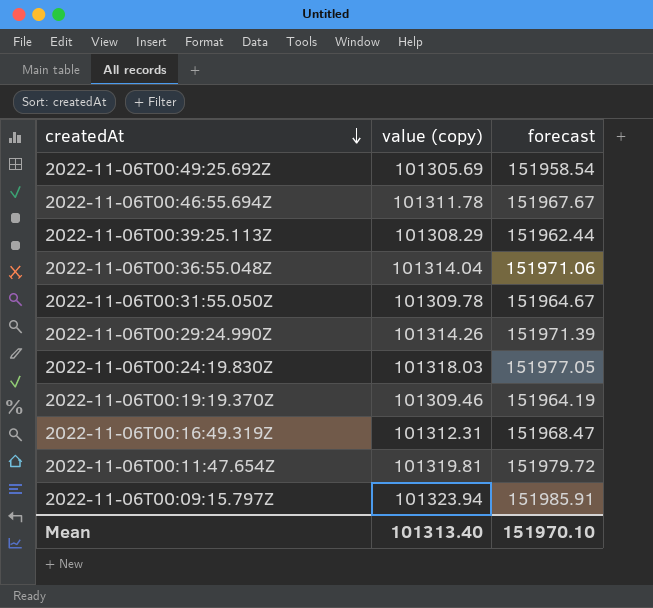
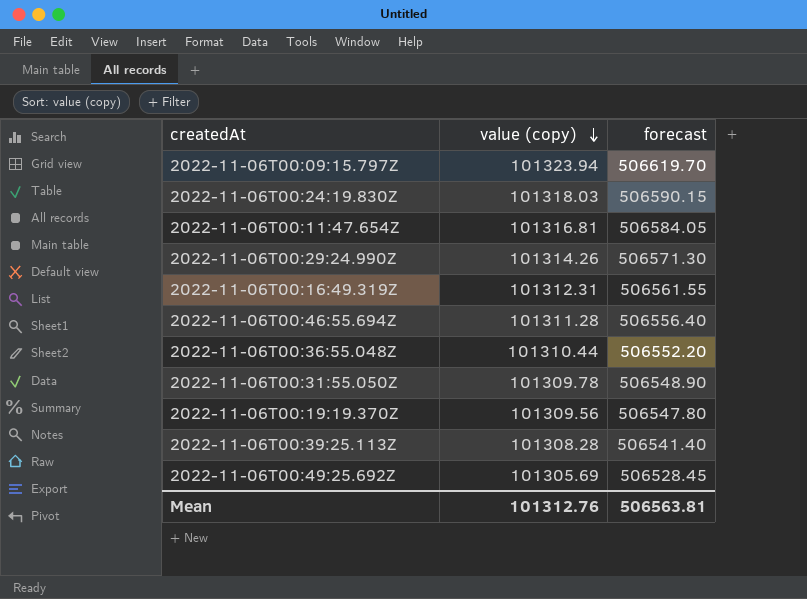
row order: createdAt descending -> value (copy) descending
column forecast | formula: [value (copy)] * 1.5 -> [value (copy)] * 5
2022-11-06T00:11:47.654Z | value (copy): 101319.81 -> 101316.81
2022-11-06T00:46:55.694Z | value (copy): 101311.78 -> 101311.28
2022-11-06T00:36:55.048Z | value (copy): 101314.04 -> 101310.44
2022-11-06T00:19:19.370Z | value (copy): 101309.46 -> 101309.56
2022-11-06T00:39:25.113Z | value (copy): 101308.29 -> 101308.28
Mean | value (copy): 101313.40 -> 101312.76
Mean | forecast: 151970.10 -> 506563.81

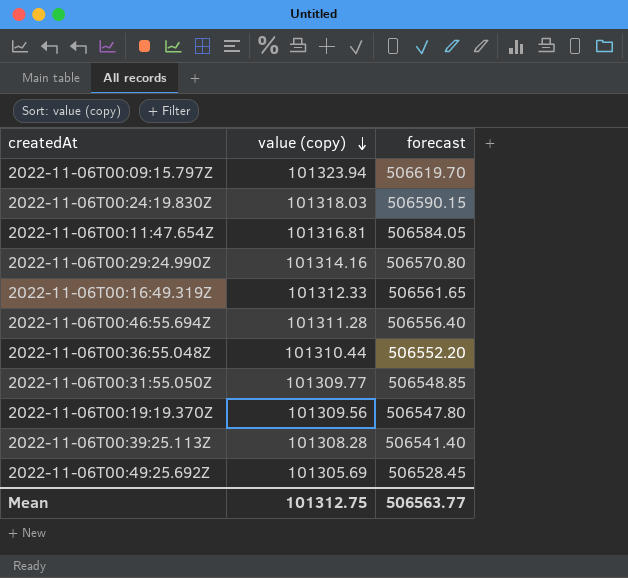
2022-11-06T00:29:24.990Z | value (copy): 101314.26 -> 101314.16
2022-11-06T00:29:24.990Z | forecast: 506571.30 -> 506570.80
2022-11-06T00:16:49.319Z | value (copy): 101312.31 -> 101312.33
2022-11-06T00:16:49.319Z | forecast: 506561.55 -> 506561.65
2022-11-06T00:31:55.050Z | value (copy): 101309.78 -> 101309.77
2022-11-06T00:31:55.050Z | forecast: 506548.90 -> 506548.85
Mean | value (copy): 101312.76 -> 101312.75
Mean | forecast: 506563.81 -> 506563.77

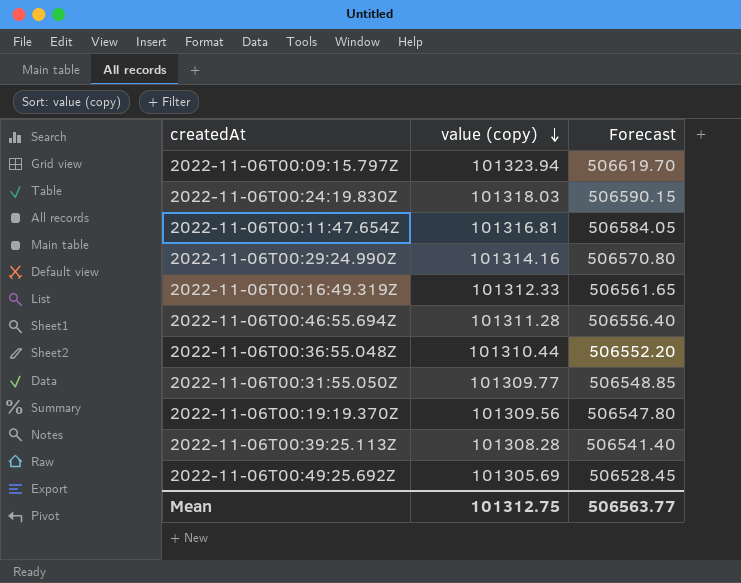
column name: forecast -> Forecast

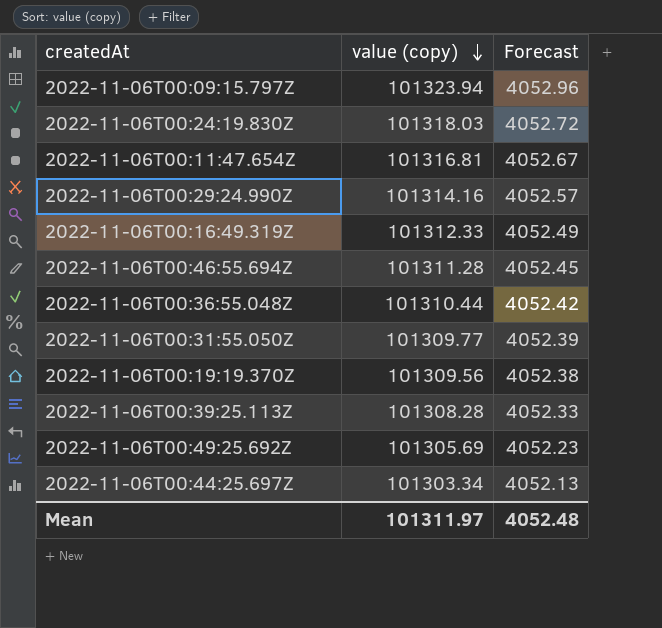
column Forecast | formula: [value (copy)] * 5 -> [value (copy)] * 0.04
row 2022-11-06T00:44:25.697Z: none -> 101303.34 | 4052.13
Mean | value (copy): 101312.75 -> 101311.97
Mean | Forecast: 506563.77 -> 4052.48

